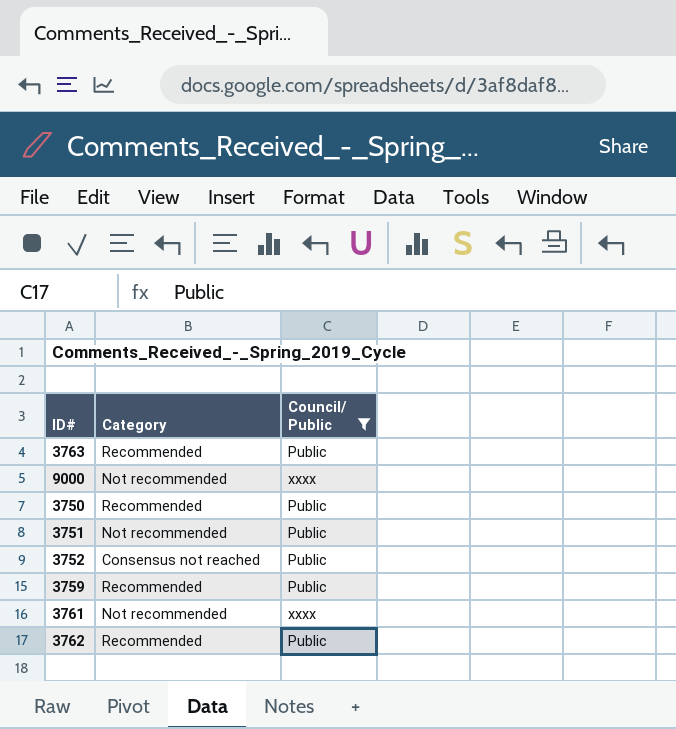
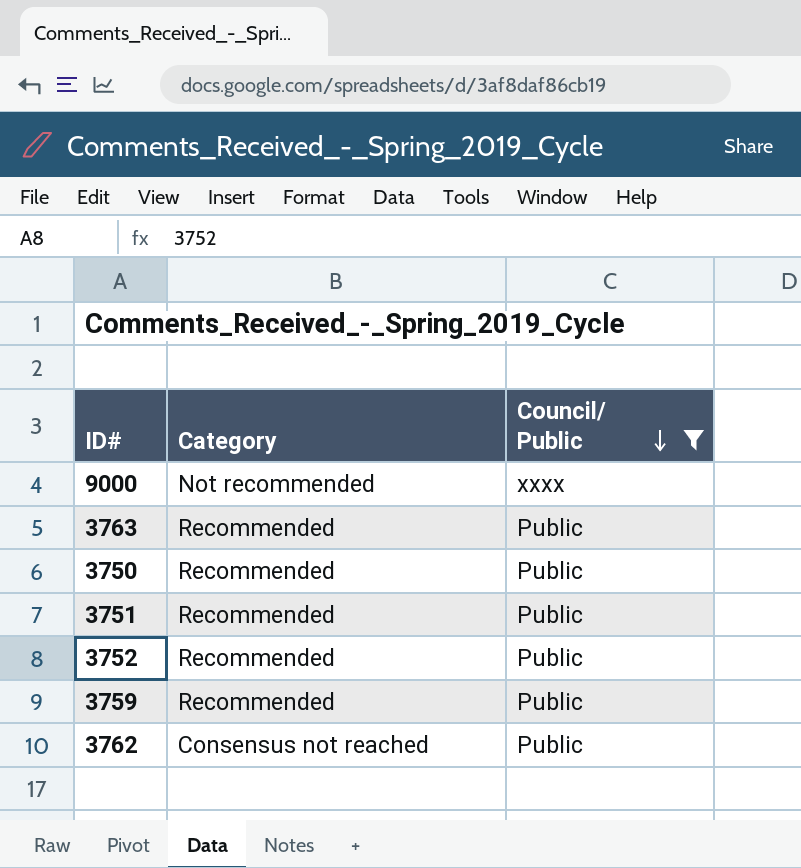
row order: none -> Council/ Public descending
row 3761: Not recommended | xxxx -> none
3751 | Category: Not recommended -> Recommended
3752 | Category: Consensus not reached -> Recommended
3762 | Category: Recommended -> Consensus not reached

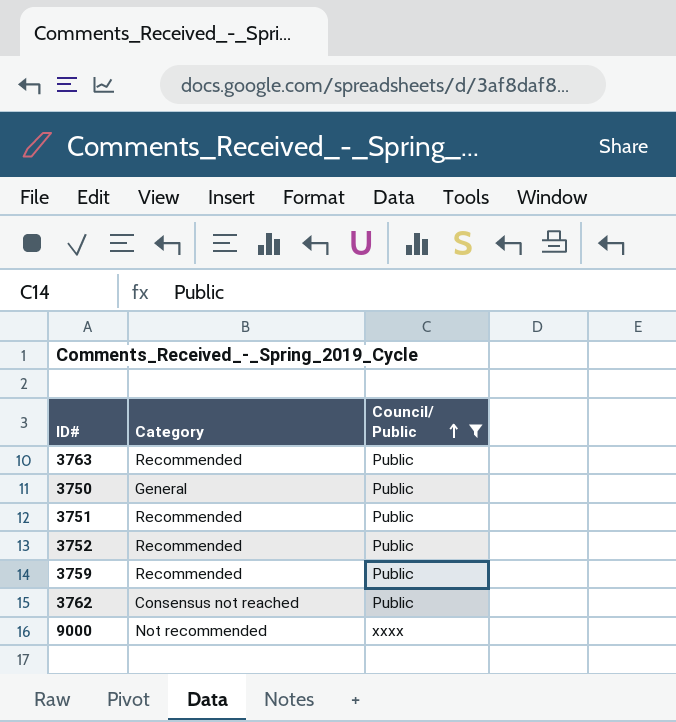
row order: Council/ Public descending -> Council/ Public ascending
3750 | Category: Recommended -> General

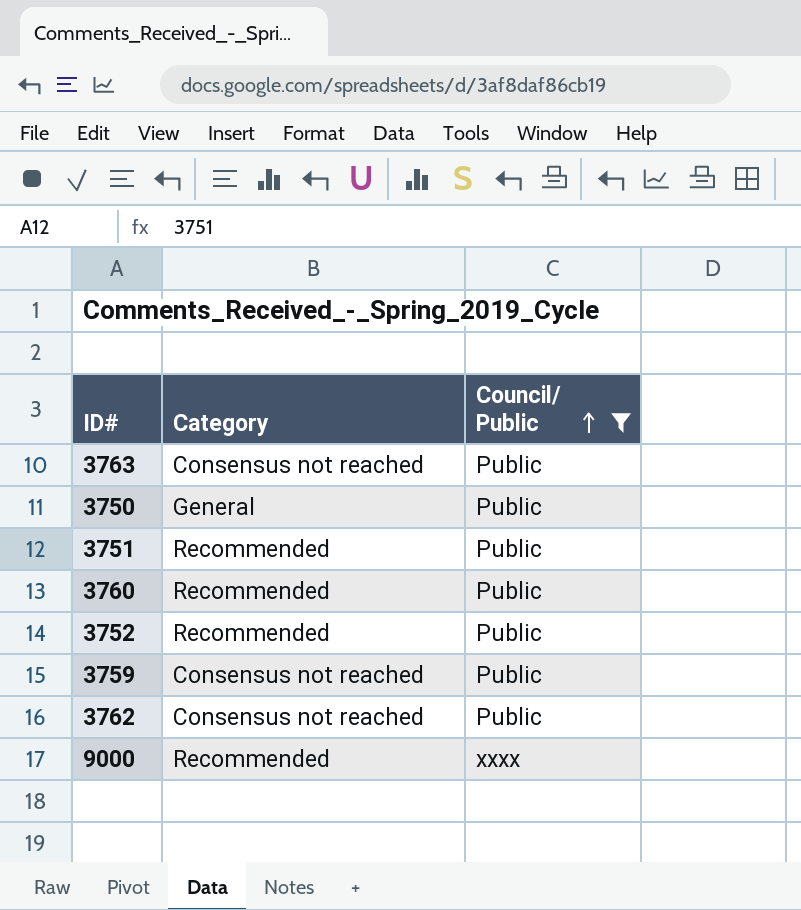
3763 | Category: Recommended -> Consensus not reached
row 3760: none -> Recommended | Public
3759 | Category: Recommended -> Consensus not reached
9000 | Category: Not recommended -> Recommended

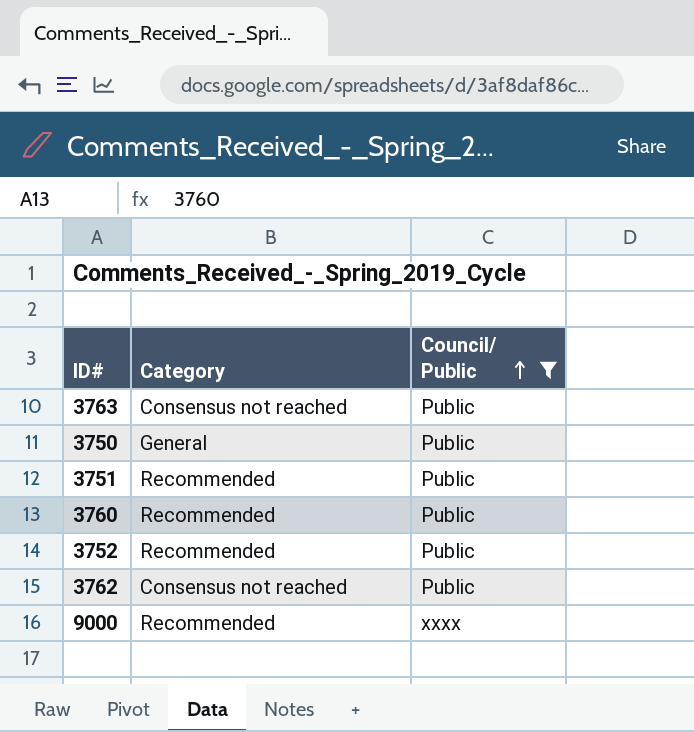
row 3759: Consensus not reached | Public -> none

